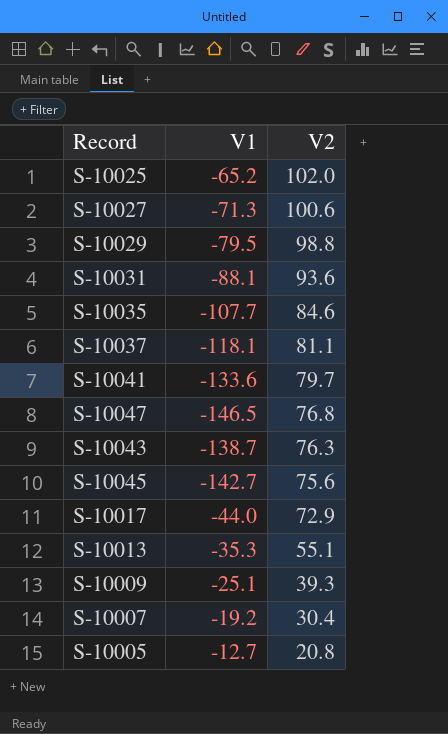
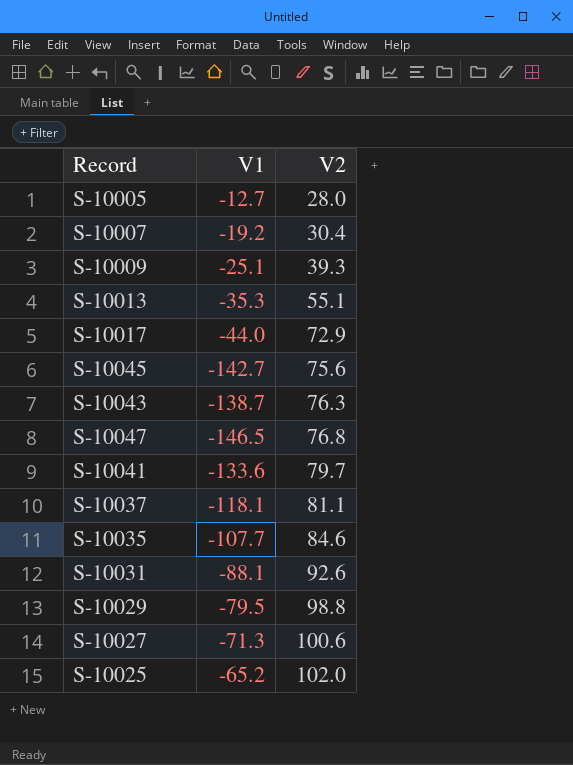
row order: V2 descending -> V2 ascending
S-10005 | V2: 20.8 -> 28.0
S-10031 | V2: 93.6 -> 92.6

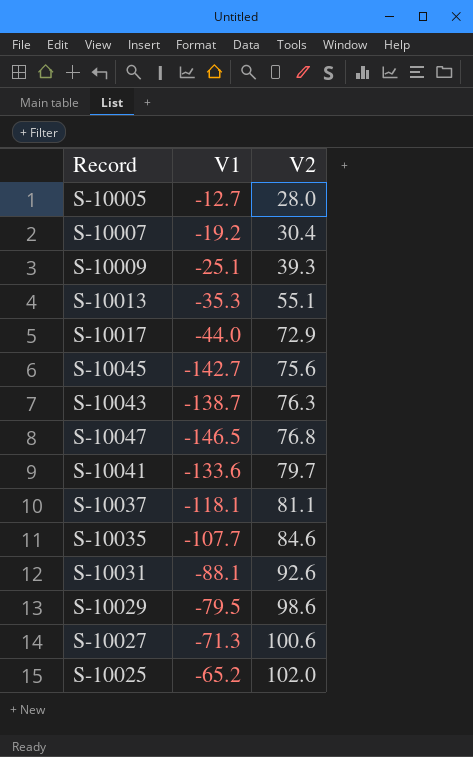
S-10029 | V2: 98.8 -> 98.6

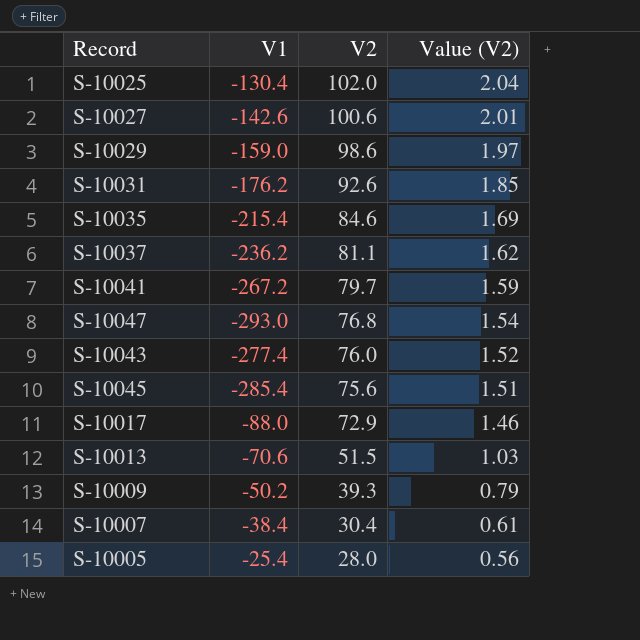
row order: V2 ascending -> V2 descending
column Value (V2) | formula: none -> [V2] * 0.02
S-10025 | V1: -65.2 -> -130.4
S-10027 | V1: -71.3 -> -142.6
S-10029 | V1: -79.5 -> -159.0
S-10031 | V1: -88.1 -> -176.2
S-10035 | V1: -107.7 -> -215.4
S-10037 | V1: -118.1 -> -236.2
S-10041 | V1: -133.6 -> -267.2
S-10047 | V1: -146.5 -> -293.0
S-10043 | V1: -138.7 -> -277.4
S-10043 | V2: 76.3 -> 76.0
S-10045 | V1: -142.7 -> -285.4
S-10017 | V1: -44.0 -> -88.0
S-10013 | V1: -35.3 -> -70.6
S-10013 | V2: 55.1 -> 51.5
S-10009 | V1: -25.1 -> -50.2
S-10007 | V1: -19.2 -> -38.4
S-10005 | V1: -12.7 -> -25.4

